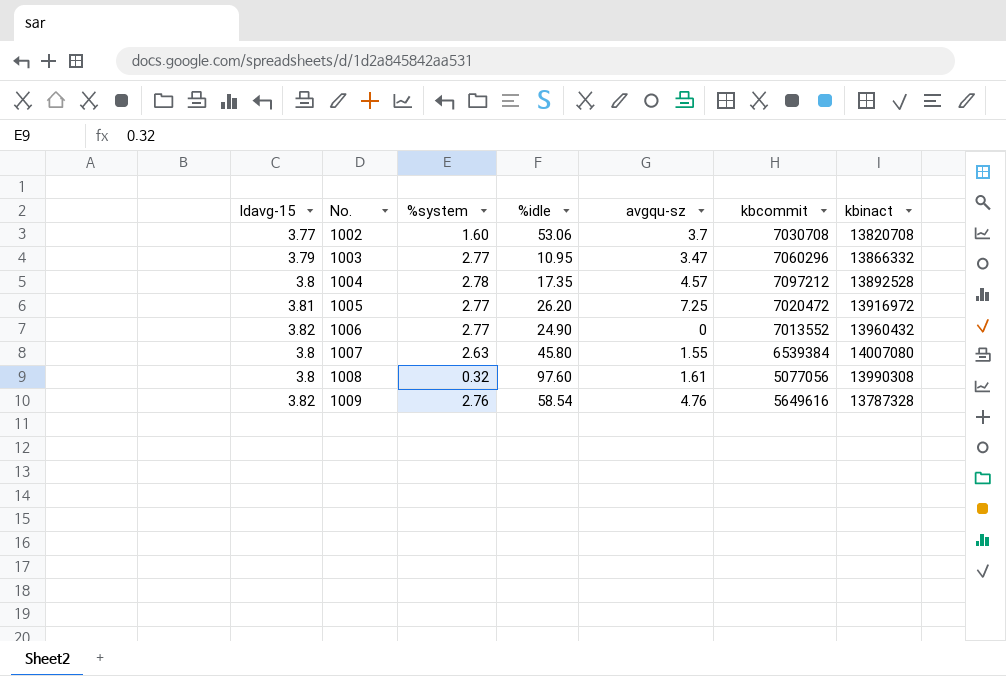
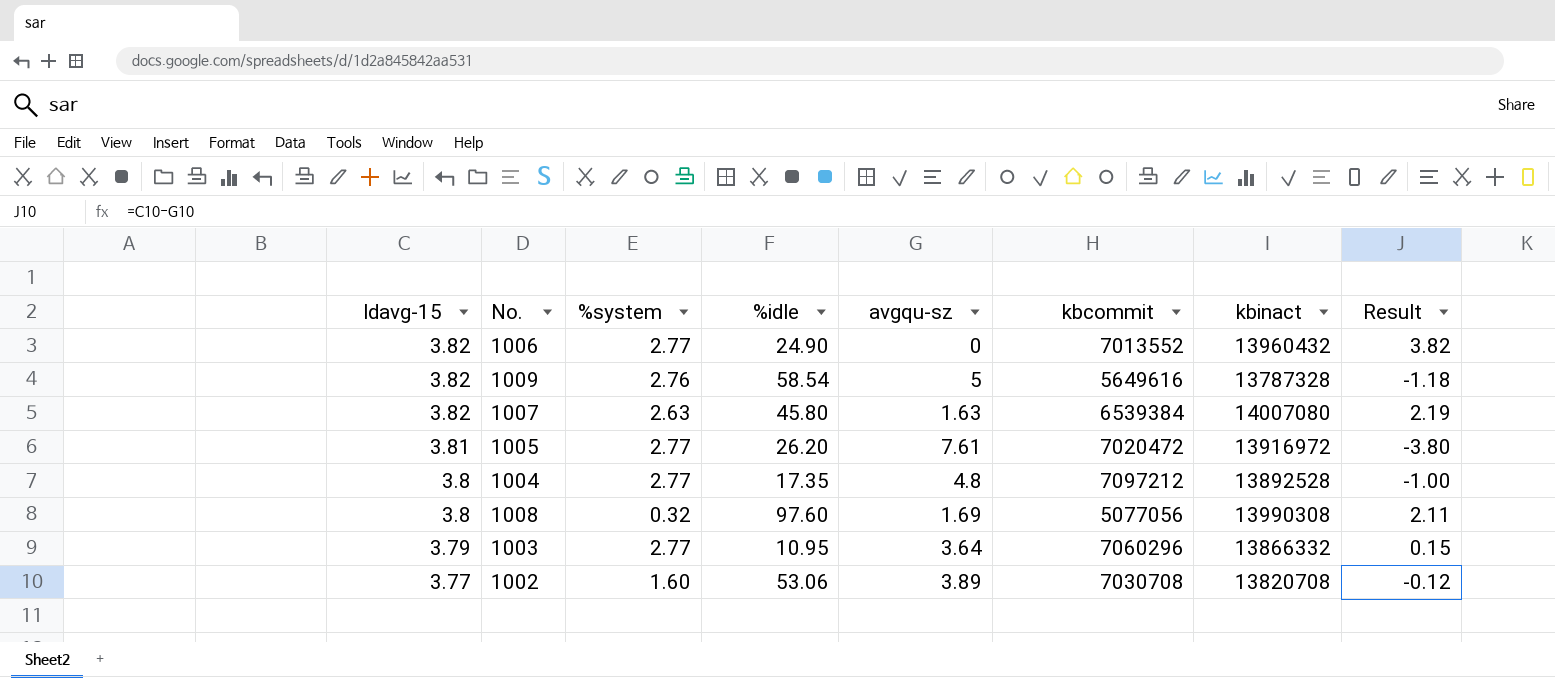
row order: No. ascending -> ldavg-15 descending
column Result | formula: none -> [ldavg-15] - [avgqu-sz]
1009 | avgqu-sz: 4.76 -> 5
1007 | ldavg-15: 3.8 -> 3.82
1007 | avgqu-sz: 1.55 -> 1.63
1005 | avgqu-sz: 7.25 -> 7.61
1004 | %system: 2.78 -> 2.77
1004 | avgqu-sz: 4.57 -> 4.8
1008 | avgqu-sz: 1.61 -> 1.69
1003 | avgqu-sz: 3.47 -> 3.64
1002 | avgqu-sz: 3.7 -> 3.89

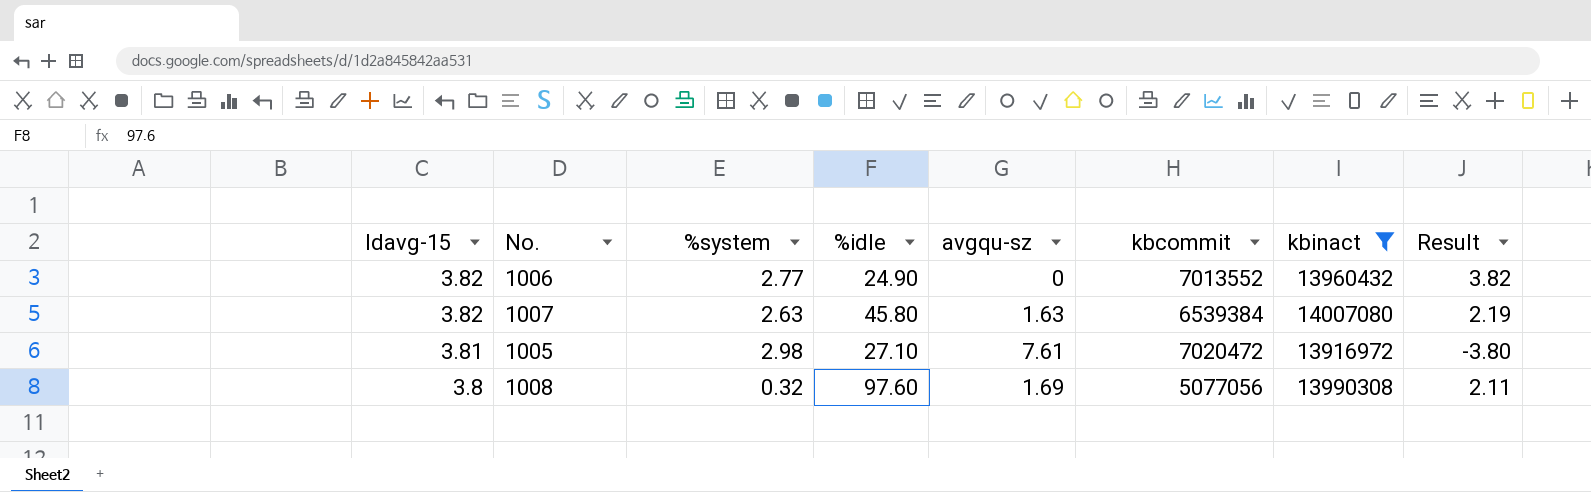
filter: none -> kbinact >= 13916972
1005 | %system: 2.77 -> 2.98
1005 | %idle: 26.20 -> 27.10

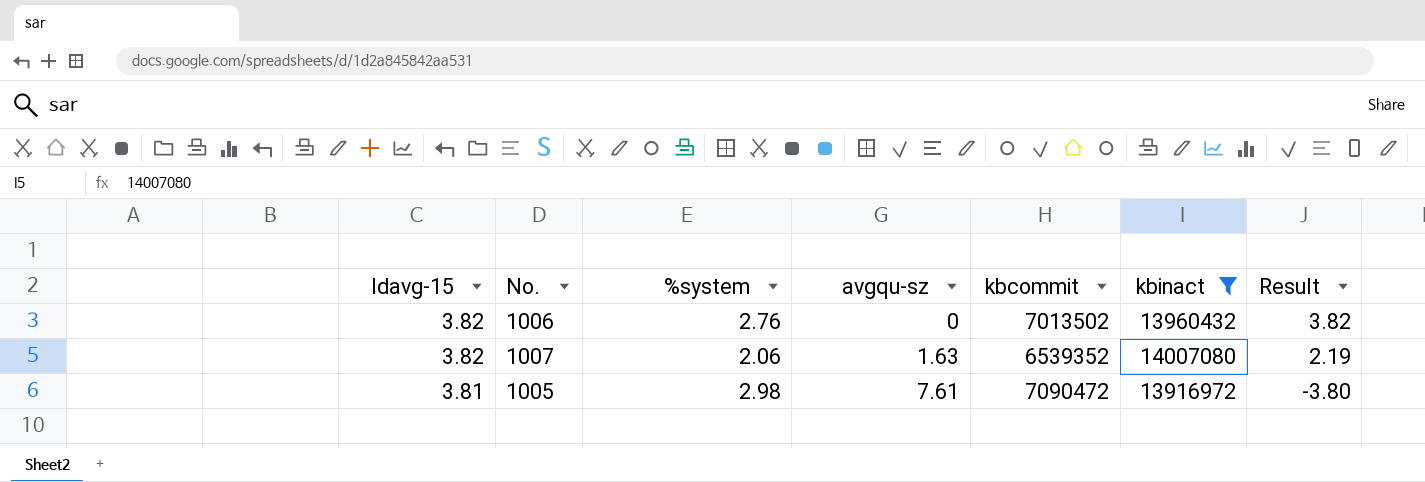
column %idle | position: 4 -> none
row 1008: 3.8 | 0.32 | 97.60 | 1.69 | 5077056 | 13990308 | 2.11 -> none
1006 | %system: 2.77 -> 2.76
1006 | kbcommit: 7013552 -> 7013502
1007 | %system: 2.63 -> 2.06
1007 | kbcommit: 6539384 -> 6539352
1005 | kbcommit: 7020472 -> 7090472

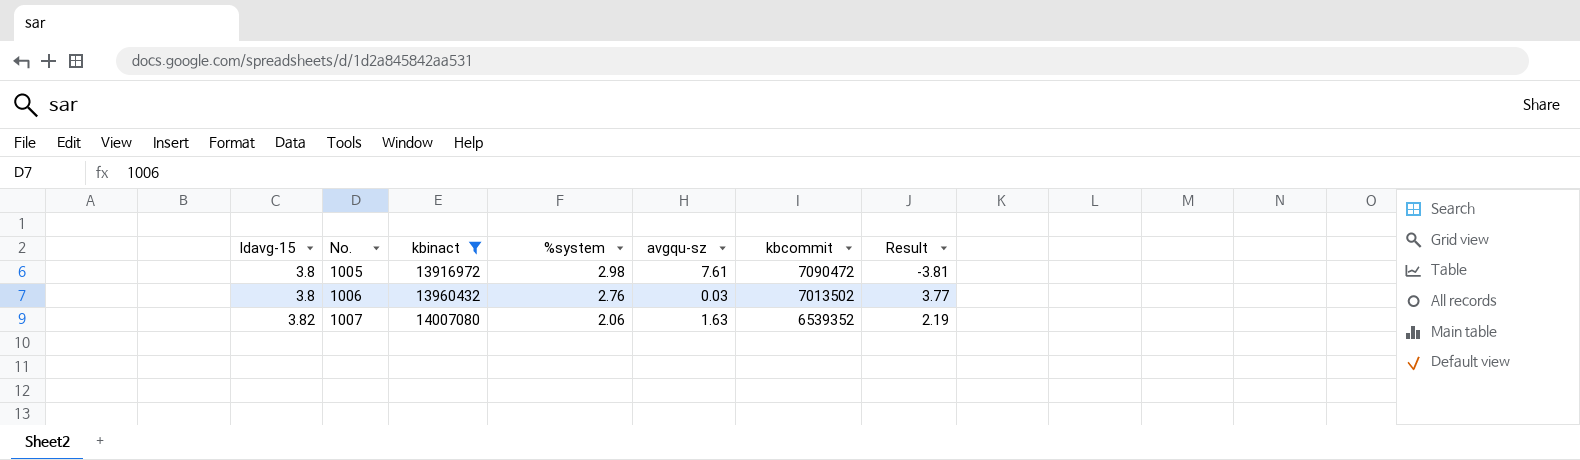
row order: ldavg-15 descending -> ldavg-15 ascending
column kbinact | position: 6 -> 3
1005 | ldavg-15: 3.81 -> 3.8
1005 | Result: -3.80 -> -3.81
1006 | ldavg-15: 3.82 -> 3.8
1006 | avgqu-sz: 0 -> 0.03
1006 | Result: 3.82 -> 3.77

